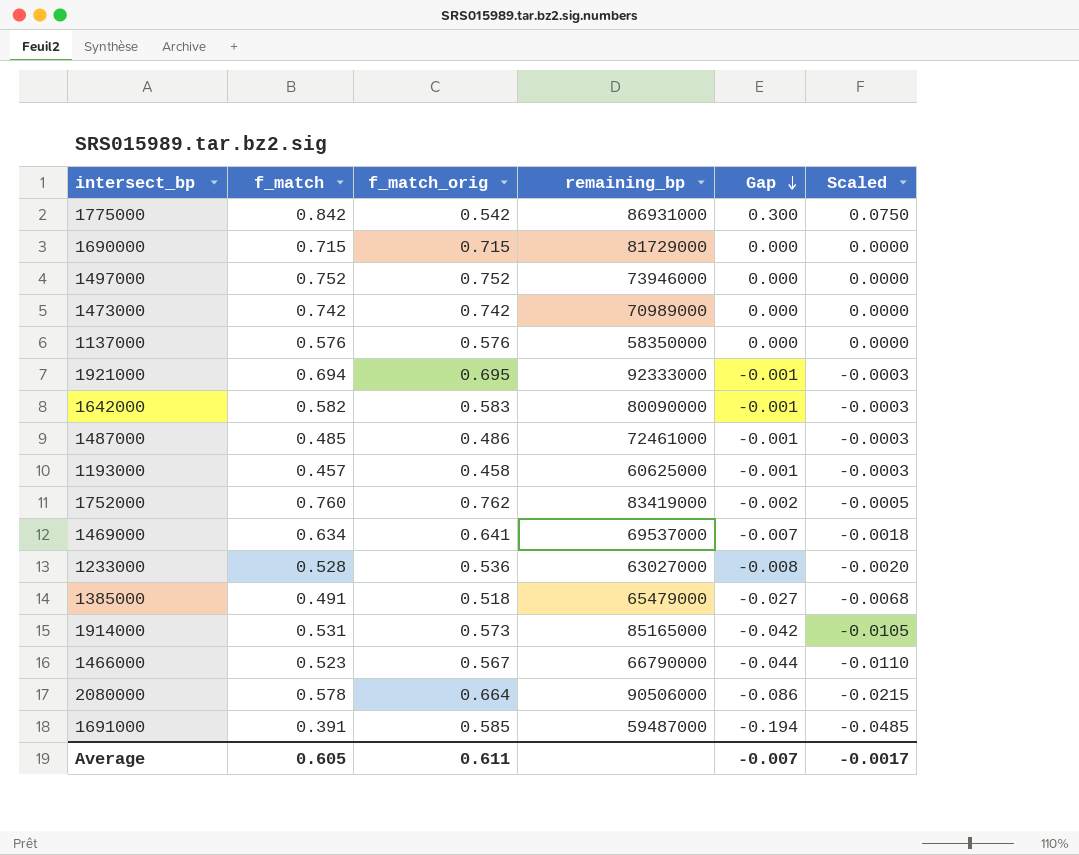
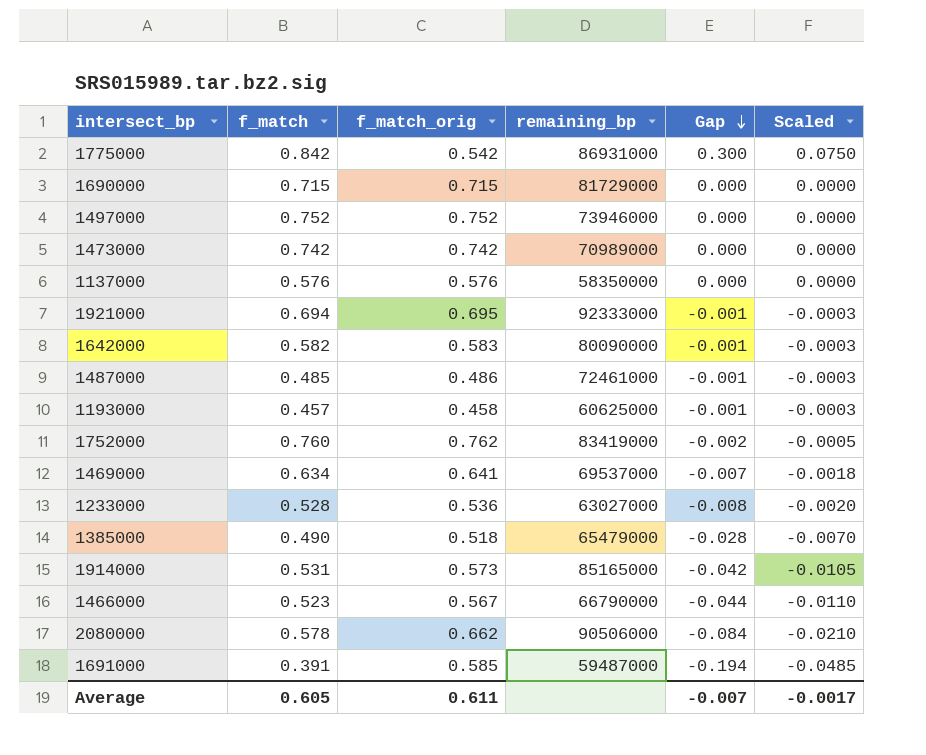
1385000 | f_match: 0.491 -> 0.490
1385000 | Gap: -0.027 -> -0.028
1385000 | Scaled: -0.0068 -> -0.0070
2080000 | f_match_orig: 0.664 -> 0.662
2080000 | Gap: -0.086 -> -0.084
2080000 | Scaled: -0.0215 -> -0.0210

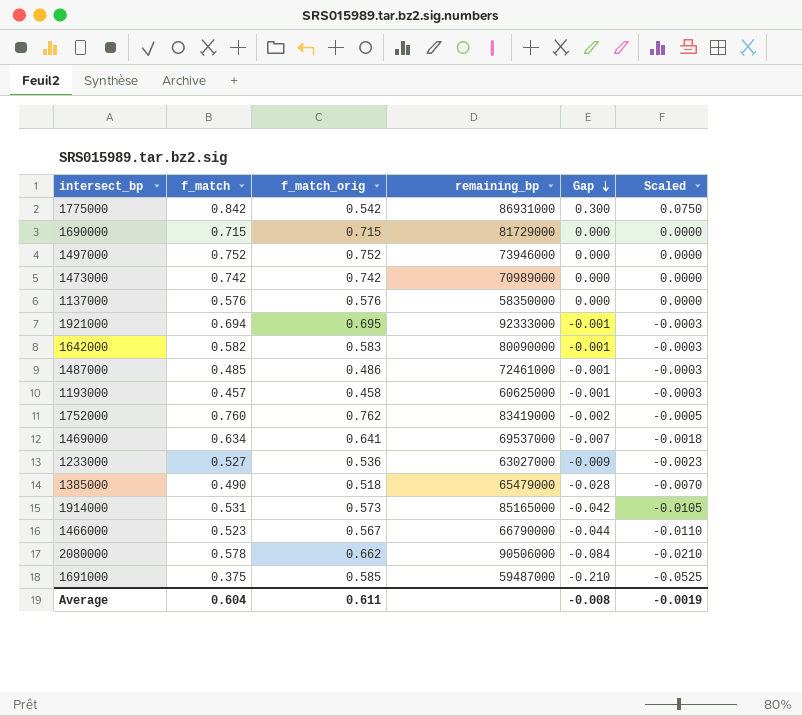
1233000 | f_match: 0.528 -> 0.527
1233000 | Gap: -0.008 -> -0.009
1233000 | Scaled: -0.0020 -> -0.0023
1691000 | f_match: 0.391 -> 0.375
1691000 | Gap: -0.194 -> -0.210
1691000 | Scaled: -0.0485 -> -0.0525
Average | f_match: 0.605 -> 0.604
Average | Gap: -0.007 -> -0.008
Average | Scaled: -0.0017 -> -0.0019

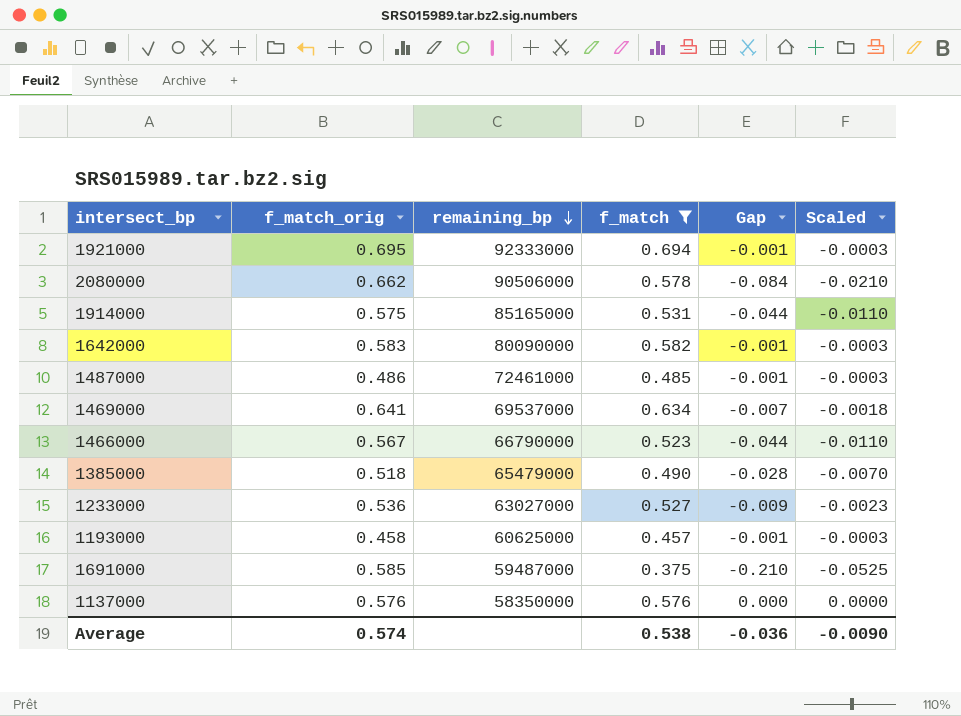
filter: none -> f_match <= 0.694
row order: Gap descending -> remaining_bp descending
column f_match | position: 2 -> 4
1914000 | f_match_orig: 0.573 -> 0.575
1914000 | Gap: -0.042 -> -0.044
1914000 | Scaled: -0.0105 -> -0.0110
Average | f_match_orig: 0.611 -> 0.574
Average | f_match: 0.604 -> 0.538
Average | Gap: -0.008 -> -0.036
Average | Scaled: -0.0019 -> -0.0090

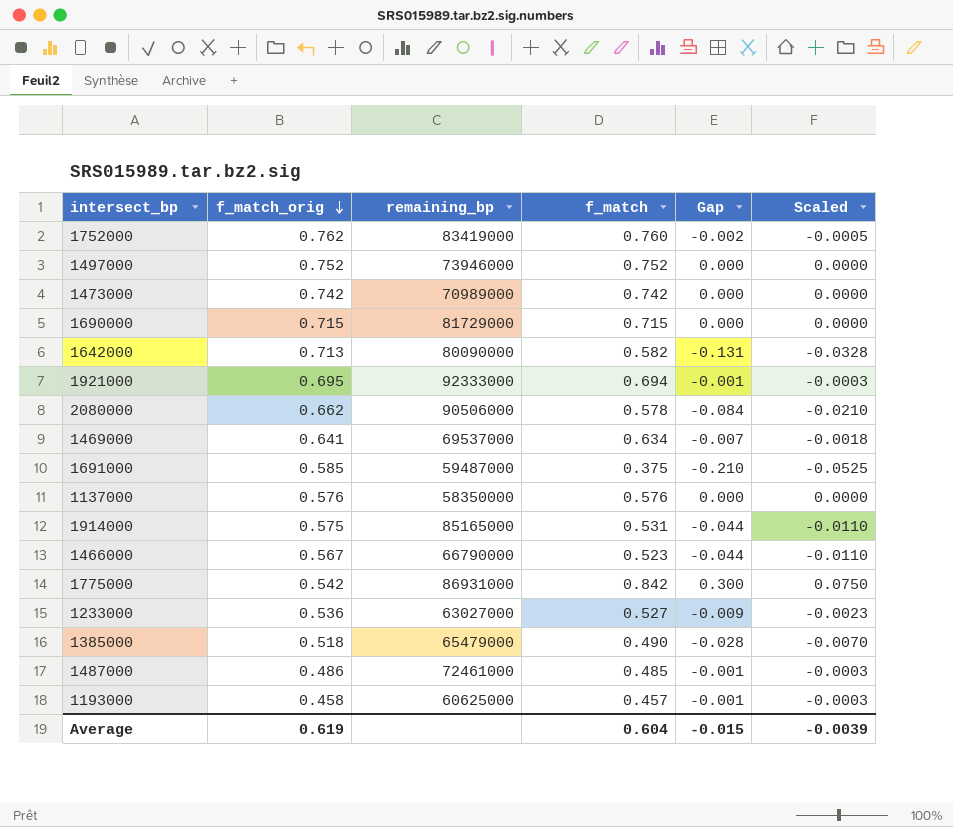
filter: f_match <= 0.694 -> none
row order: remaining_bp descending -> f_match_orig descending
1642000 | f_match_orig: 0.583 -> 0.713
1642000 | Gap: -0.001 -> -0.131
1642000 | Scaled: -0.0003 -> -0.0328
Average | f_match_orig: 0.574 -> 0.619
Average | f_match: 0.538 -> 0.604
Average | Gap: -0.036 -> -0.015
Average | Scaled: -0.0090 -> -0.0039

